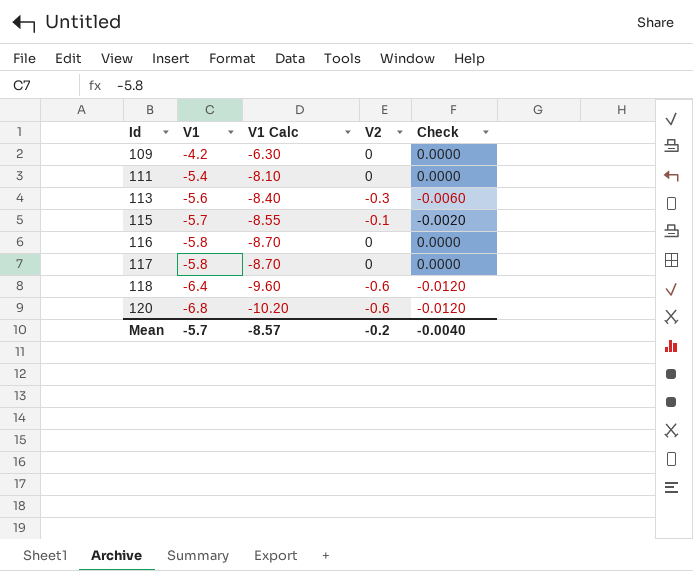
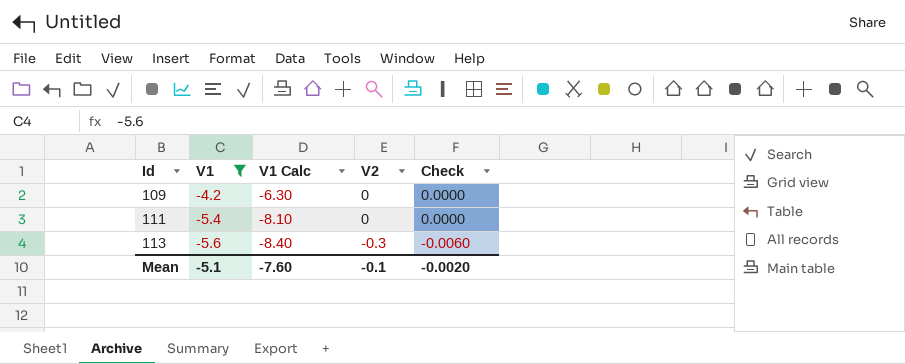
filter: none -> V1 >= -5.6
Mean | V1: -5.7 -> -5.1
Mean | V1 Calc: -8.57 -> -7.60
Mean | V2: -0.2 -> -0.1
Mean | Check: -0.0040 -> -0.0020

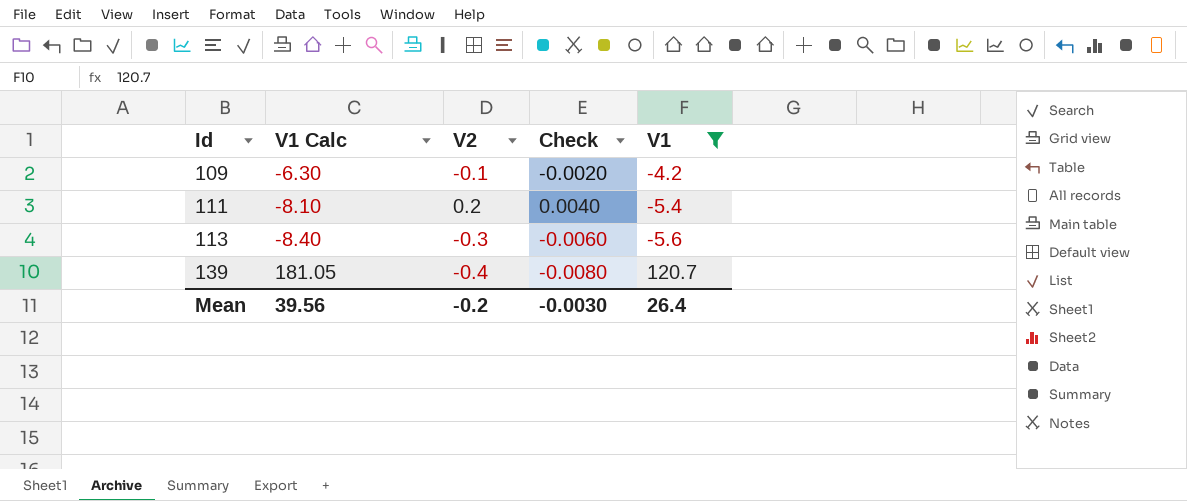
column V1 | position: 2 -> 5
109 | V2: 0 -> -0.1
109 | Check: 0.0000 -> -0.0020
111 | V2: 0 -> 0.2
111 | Check: 0.0000 -> 0.0040
row 139: none -> 181.05 | -0.4 | -0.0080 | 120.7
Mean | V1 Calc: -7.60 -> 39.56
Mean | V2: -0.1 -> -0.2
Mean | Check: -0.0020 -> -0.0030
Mean | V1: -5.1 -> 26.4

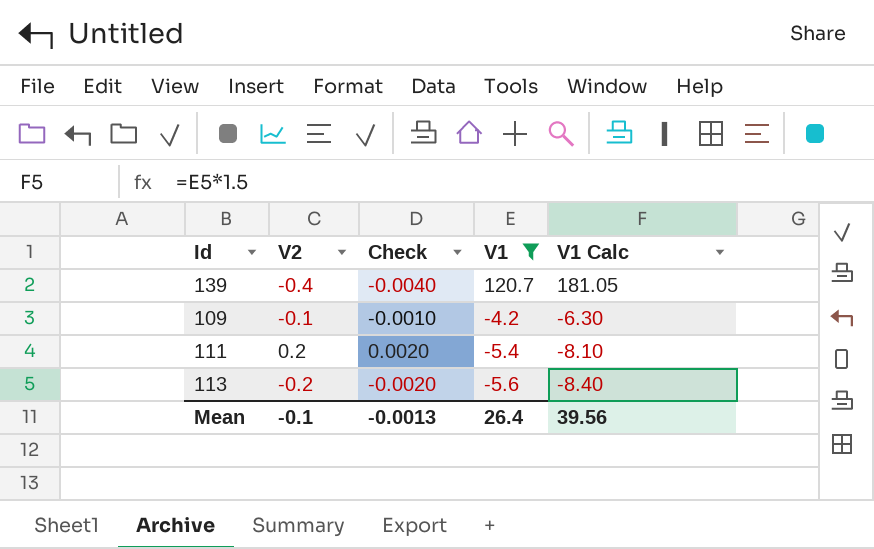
row order: Id ascending -> V1 descending
column Check | formula: [V2] * 0.02 -> [V2] * 0.01
column V1 Calc | position: 2 -> 5
113 | V2: -0.3 -> -0.2
Mean | V2: -0.2 -> -0.1
Mean | Check: -0.0030 -> -0.0013

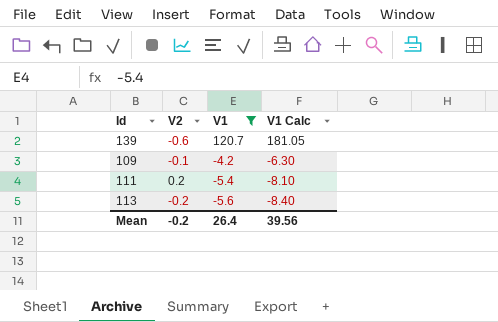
column Check | formula: [V2] * 0.01 -> none
139 | V2: -0.4 -> -0.6
Mean | V2: -0.1 -> -0.2

